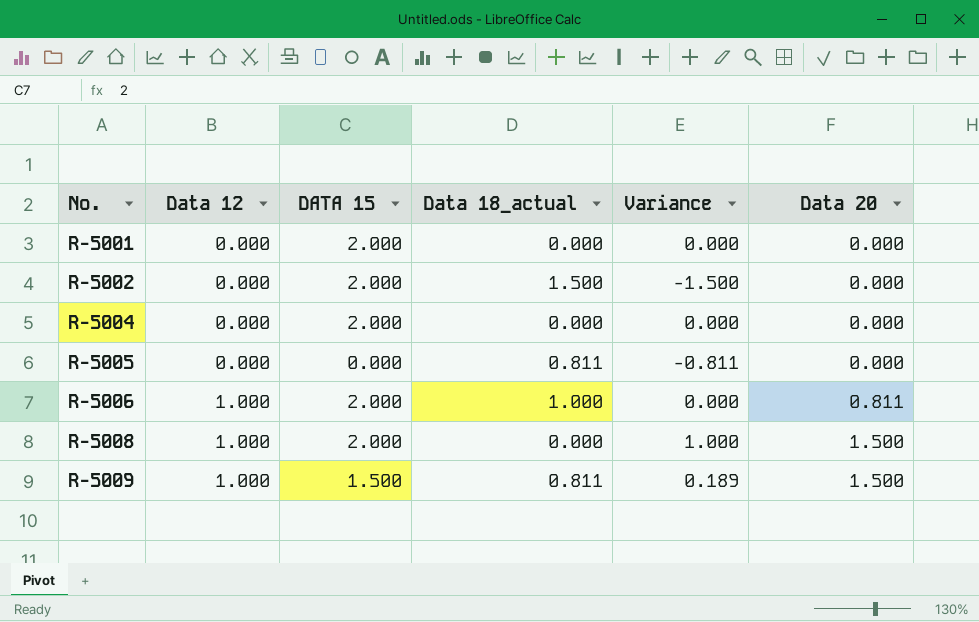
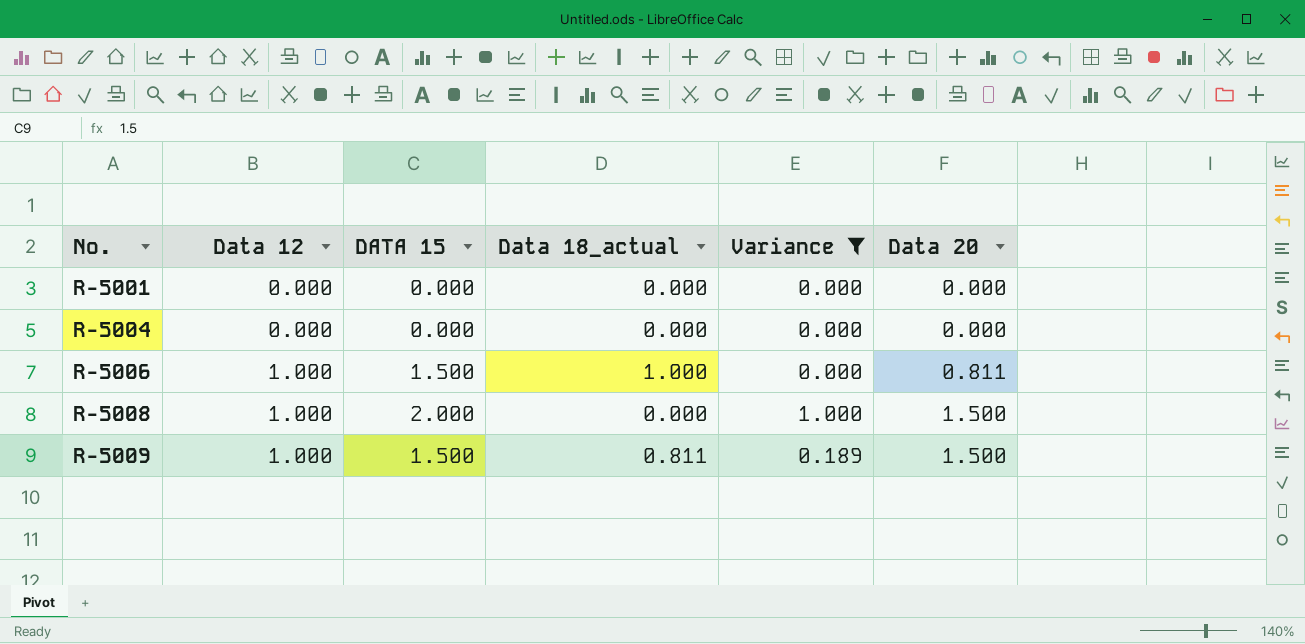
filter: none -> Variance >= 0.000
R-5001 | DATA 15: 2.000 -> 0.000
R-5004 | DATA 15: 2.000 -> 0.000
R-5006 | DATA 15: 2.000 -> 1.500

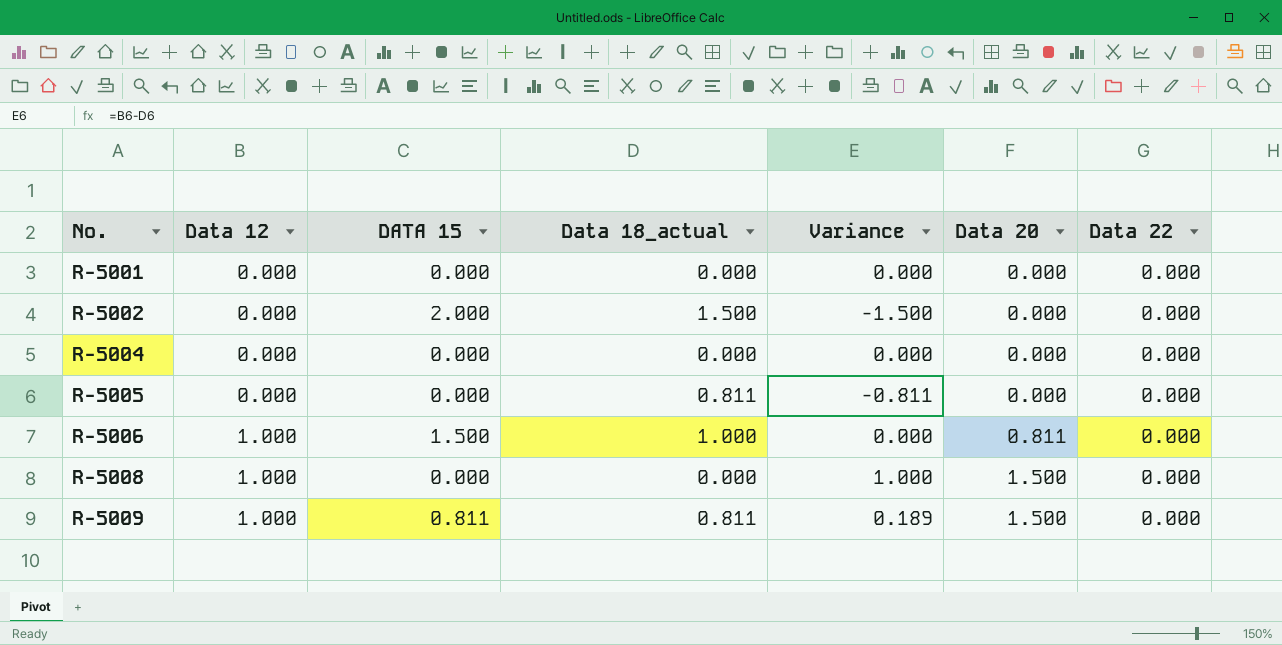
filter: Variance >= 0.000 -> none
column Data 22 | position: none -> 7
R-5008 | DATA 15: 2.000 -> 0.000
R-5009 | DATA 15: 1.500 -> 0.811

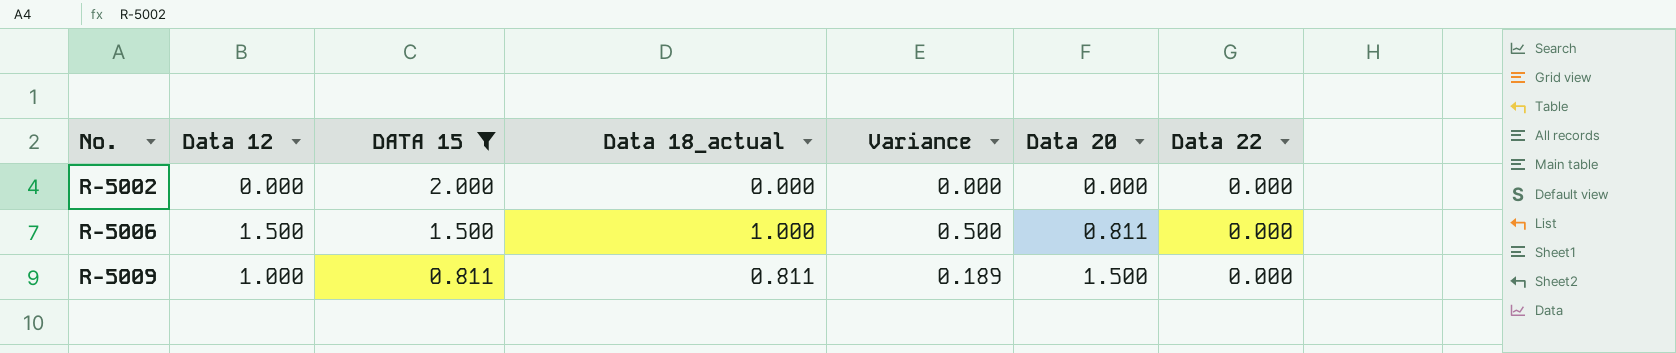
filter: none -> DATA 15 != 0.000
R-5002 | Data 18_actual: 1.500 -> 0.000
R-5002 | Variance: -1.500 -> 0.000
R-5006 | Data 12: 1.000 -> 1.500
R-5006 | Variance: 0.000 -> 0.500

